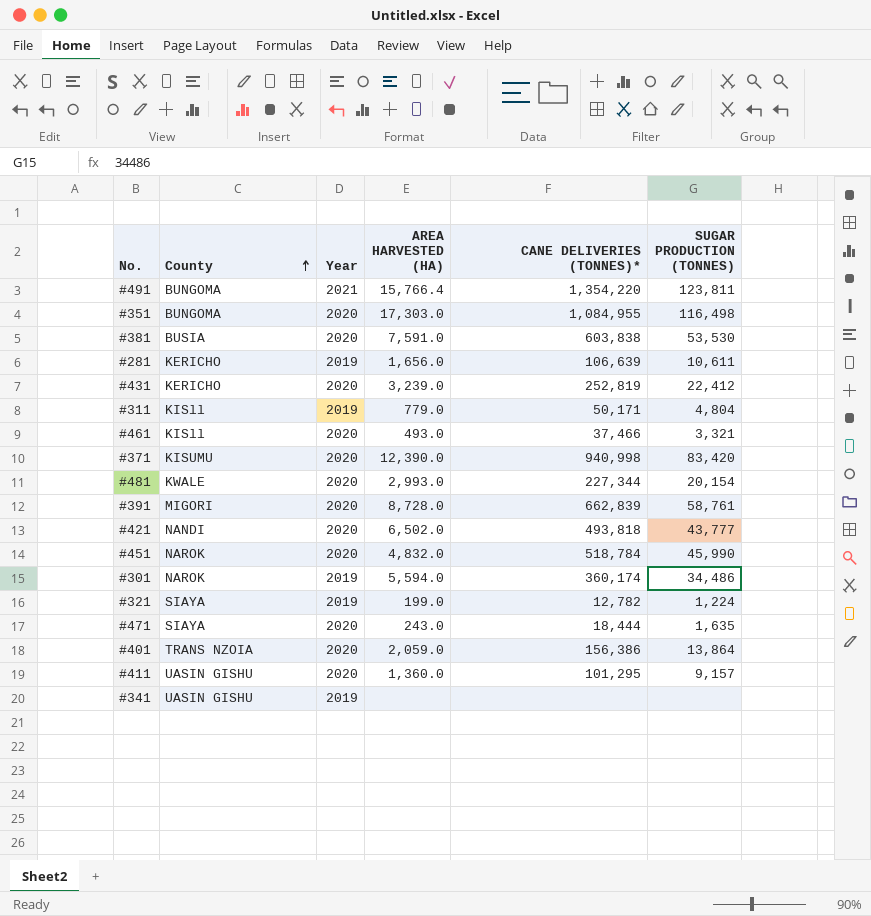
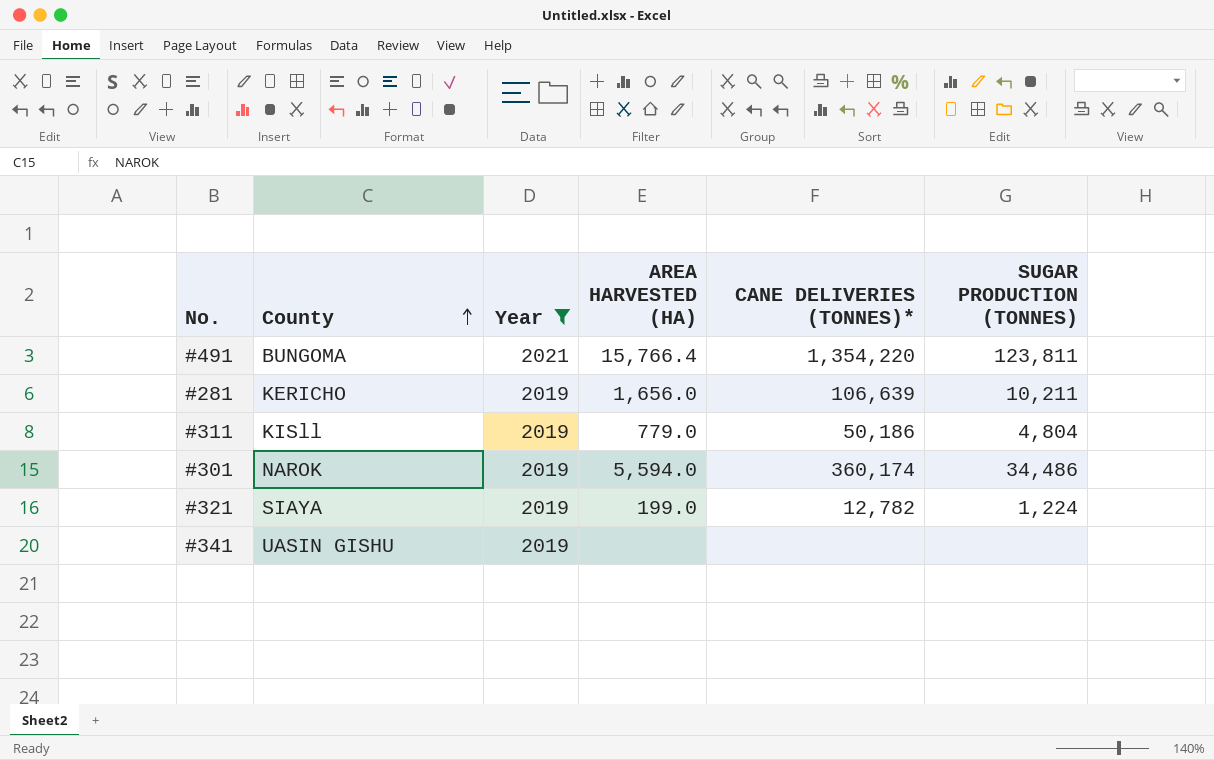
filter: none -> Year != 2020
#281 | SUGAR PRODUCTION (TONNES): 10,611 -> 10,211
#311 | CANE DELIVERIES (TONNES)*: 50,171 -> 50,186

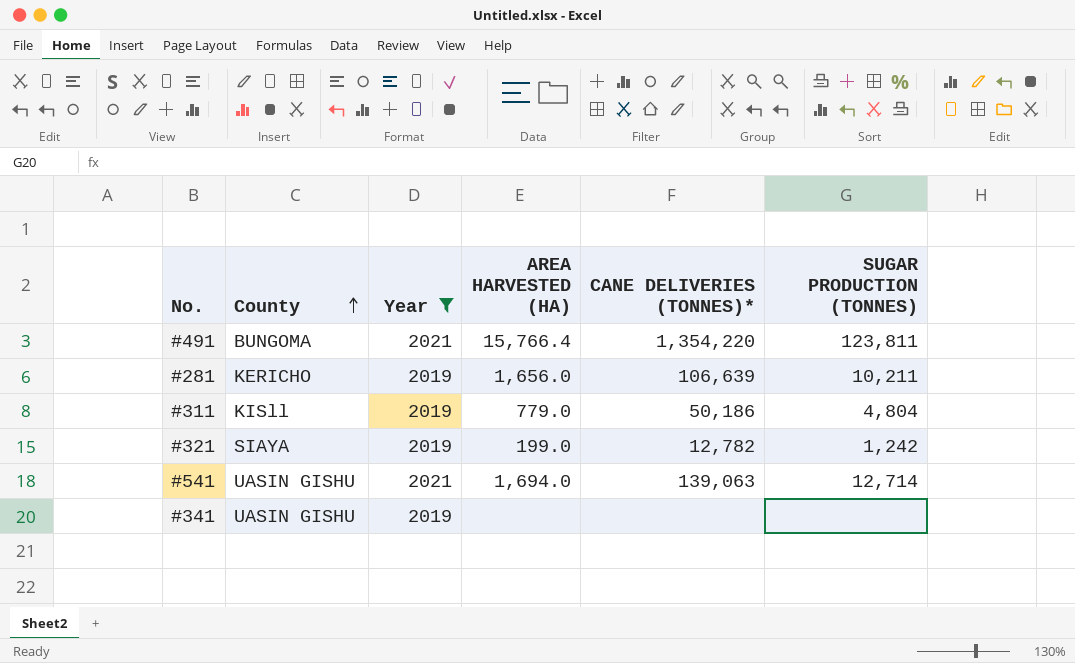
row #301: NAROK | 2019 | 5,594.0 | 360,174 | 34,486 -> none
#321 | SUGAR PRODUCTION (TONNES): 1,224 -> 1,242
row #541: none -> UASIN GISHU | 2021 | 1,694.0 | 139,063 | 12,714

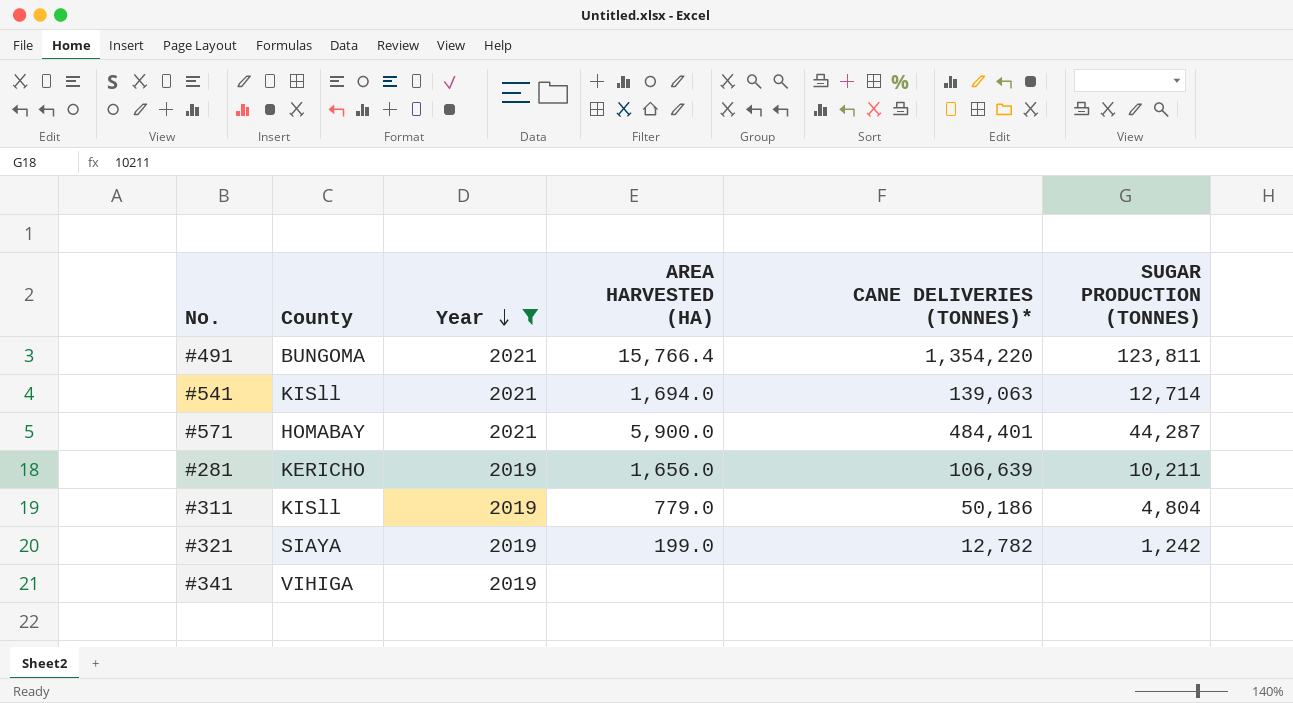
row order: County ascending -> Year descending
#541 | County: UASIN GISHU -> KISll
row #571: none -> HOMABAY | 2021 | 5,900.0 | 484,401 | 44,287
#341 | County: UASIN GISHU -> VIHIGA

